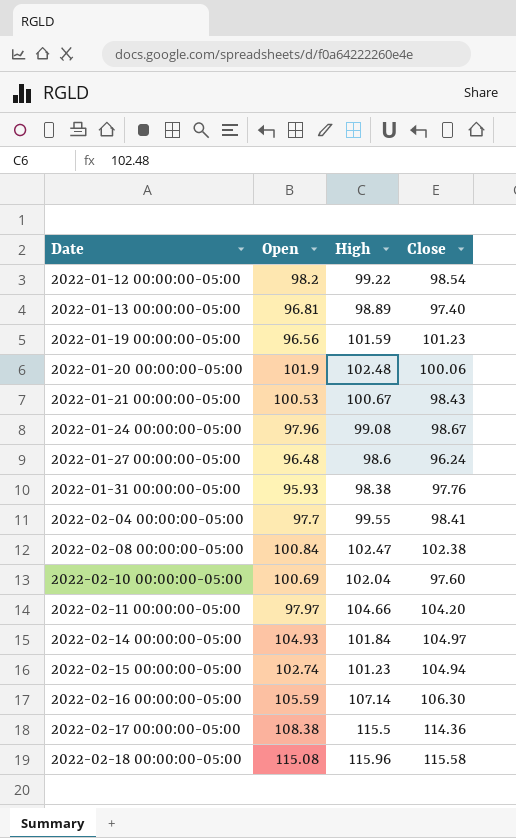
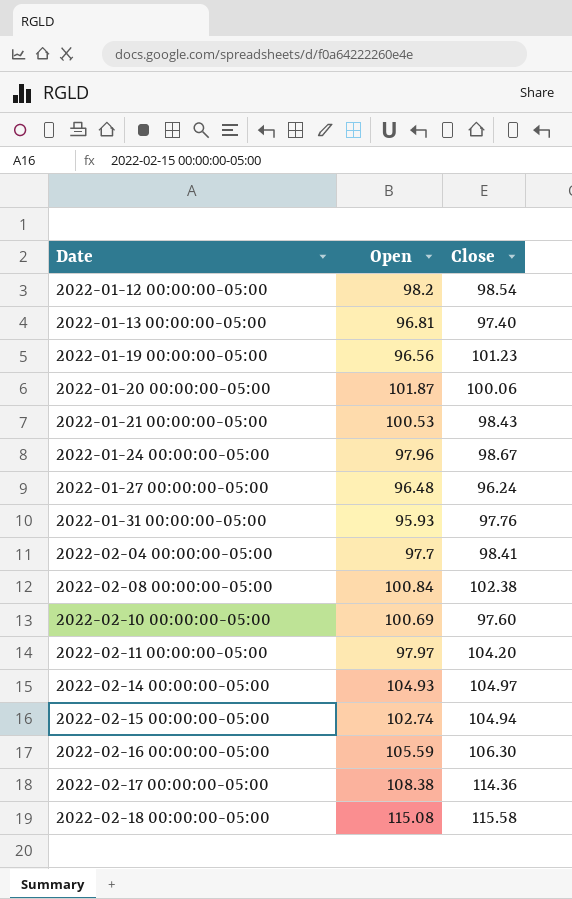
column High | position: 3 -> none
2022-01-20 00:00:00-05:00 | Open: 101.9 -> 101.87

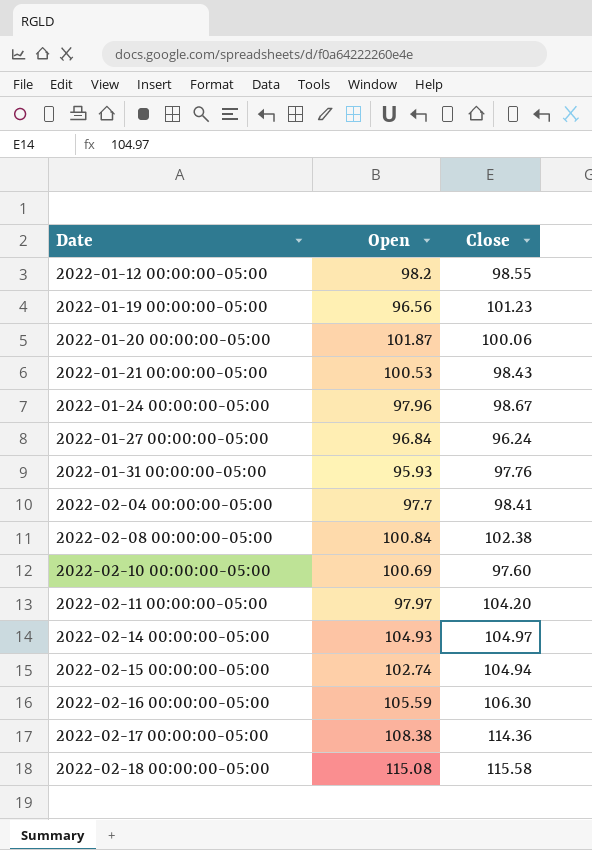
row 2022-01-13 00:00:00-05:00: 96.81 | 97.40 -> none
2022-01-12 00:00:00-05:00 | Close: 98.54 -> 98.55
2022-01-27 00:00:00-05:00 | Open: 96.48 -> 96.84

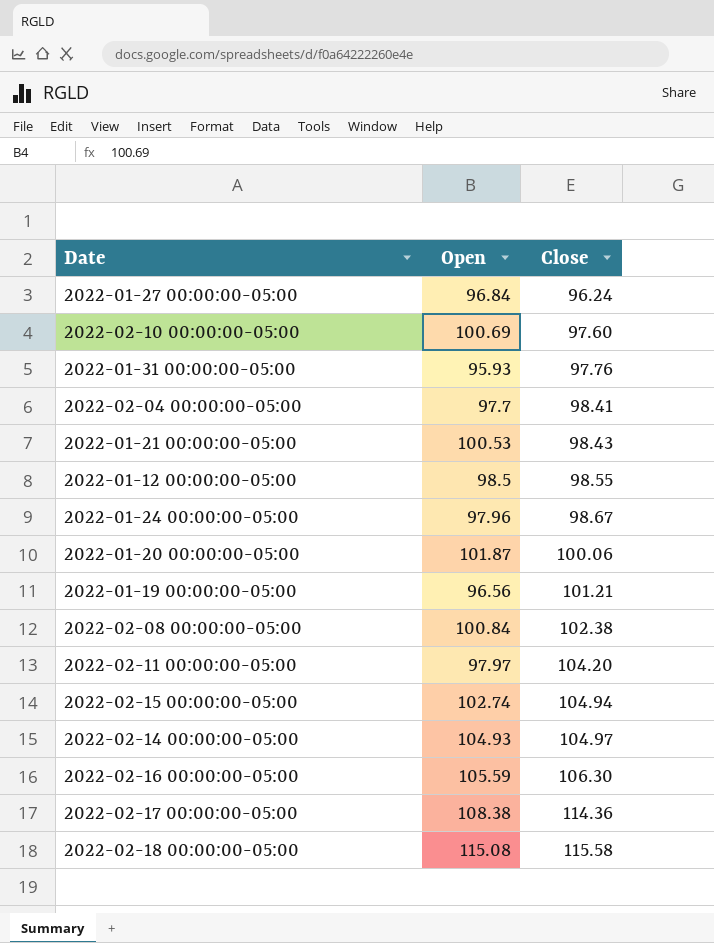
row order: Date ascending -> Close ascending
2022-01-12 00:00:00-05:00 | Open: 98.2 -> 98.5
2022-01-19 00:00:00-05:00 | Close: 101.23 -> 101.21

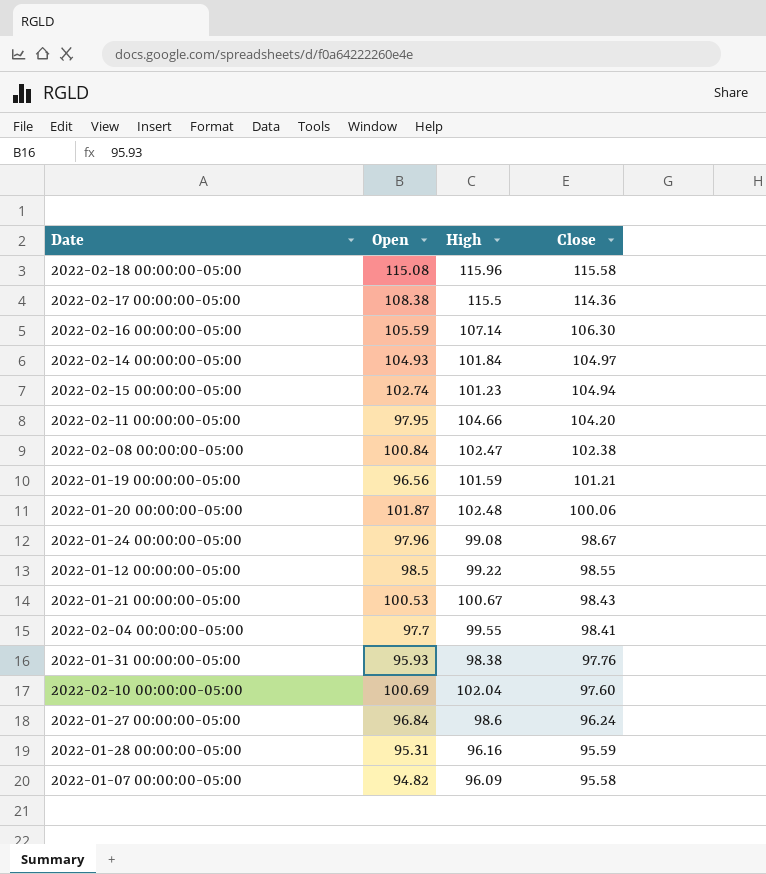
row order: Close ascending -> Close descending
column High | position: none -> 3
2022-02-11 00:00:00-05:00 | Open: 97.97 -> 97.95
row 2022-01-28 00:00:00-05:00: none -> 95.31 | 96.16 | 95.59
row 2022-01-07 00:00:00-05:00: none -> 94.82 | 96.09 | 95.58

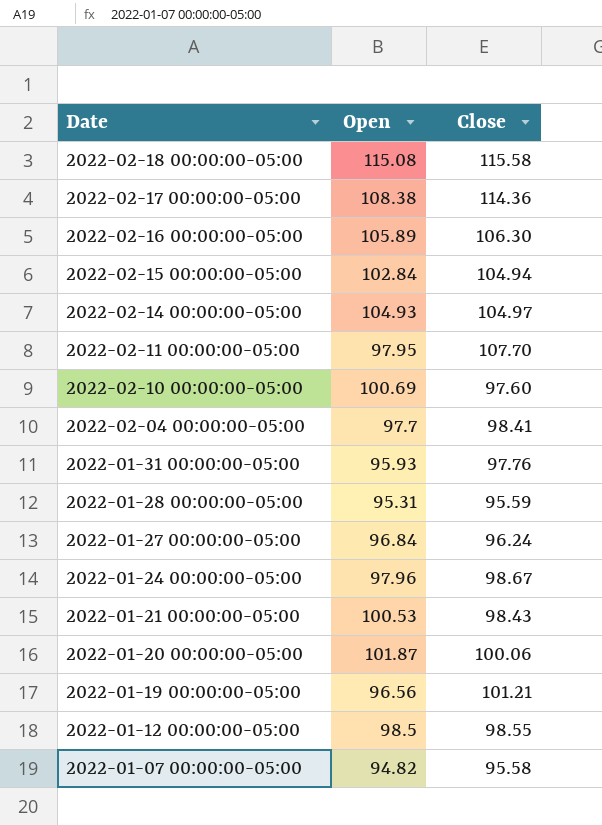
row order: Close descending -> Date descending
column High | position: 3 -> none
row 2022-02-08 00:00:00-05:00: 100.84 | 102.47 | 102.38 -> none
2022-02-16 00:00:00-05:00 | Open: 105.59 -> 105.89
2022-02-15 00:00:00-05:00 | Open: 102.74 -> 102.84
2022-02-11 00:00:00-05:00 | Close: 104.20 -> 107.70

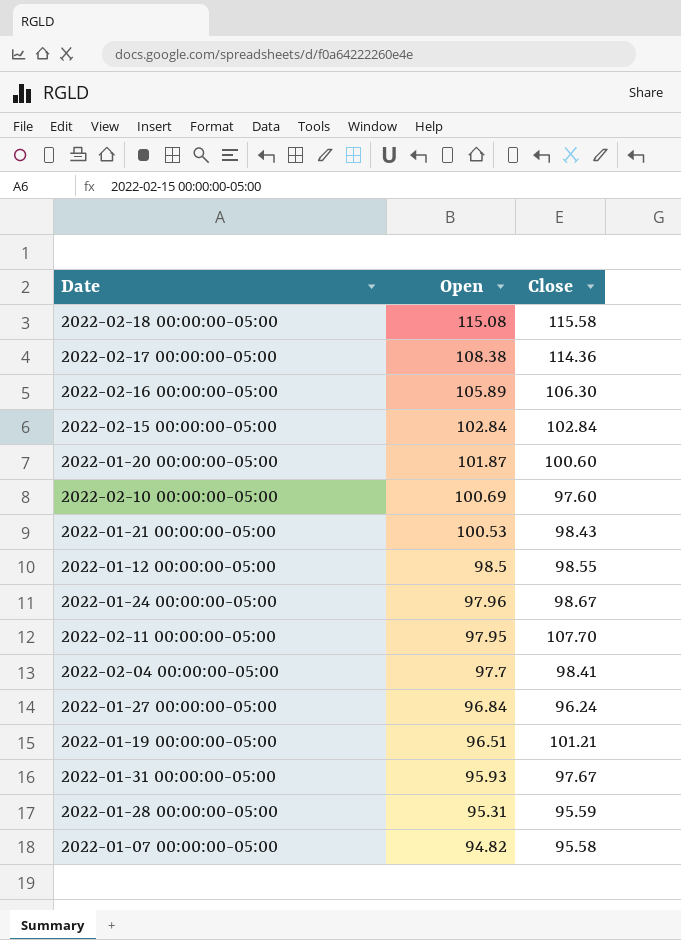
row order: Date descending -> Open descending
row 2022-02-14 00:00:00-05:00: 104.93 | 104.97 -> none
2022-02-15 00:00:00-05:00 | Close: 104.94 -> 102.84
2022-01-20 00:00:00-05:00 | Close: 100.06 -> 100.60
2022-01-19 00:00:00-05:00 | Open: 96.56 -> 96.51
2022-01-31 00:00:00-05:00 | Close: 97.76 -> 97.67

